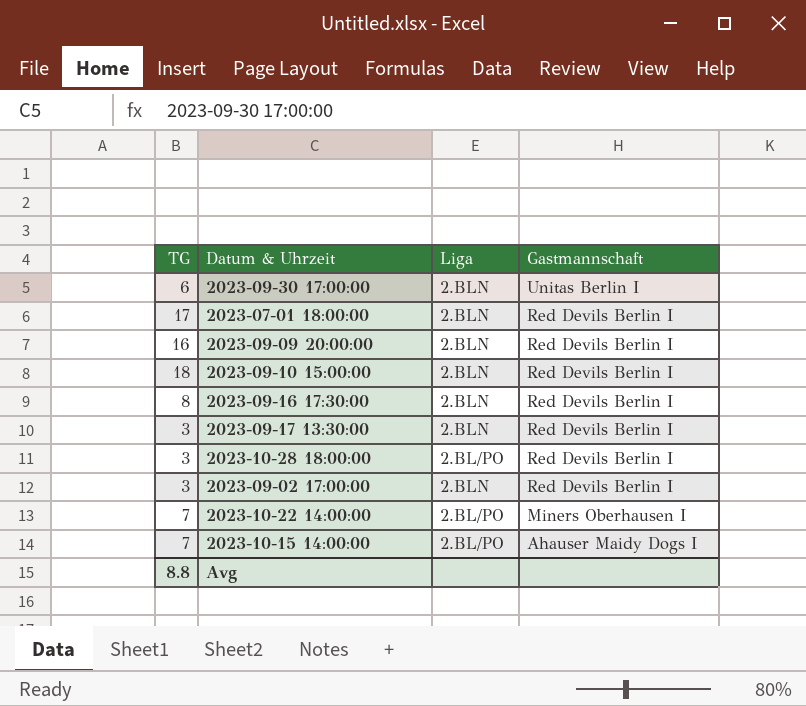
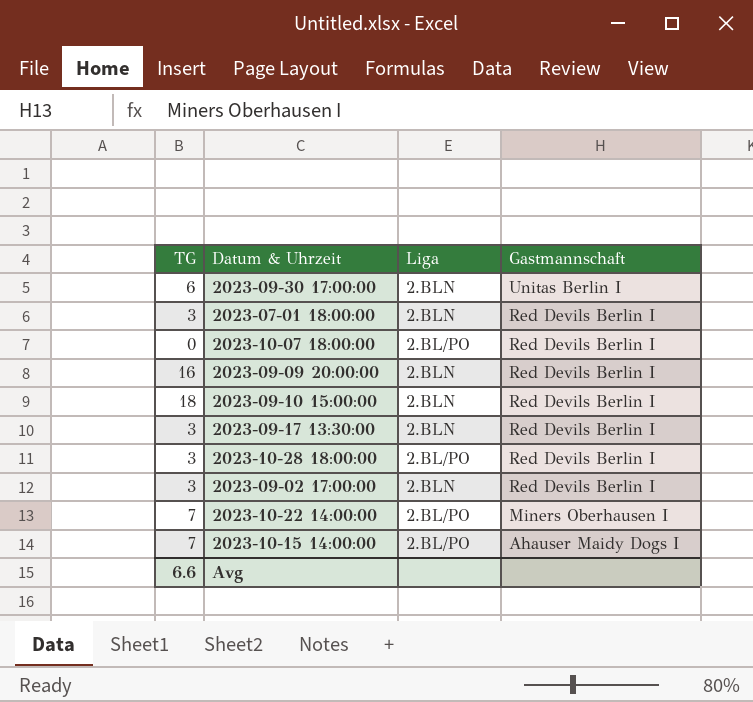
row 2023-09-16 17:30:00: 8 | 2.BLN | Red Devils Berlin I -> none
2023-07-01 18:00:00 | TG: 17 -> 3
row 2023-10-07 18:00:00: none -> 0 | 2.BL/PO | Red Devils Berlin I
Avg | TG: 8.8 -> 6.6

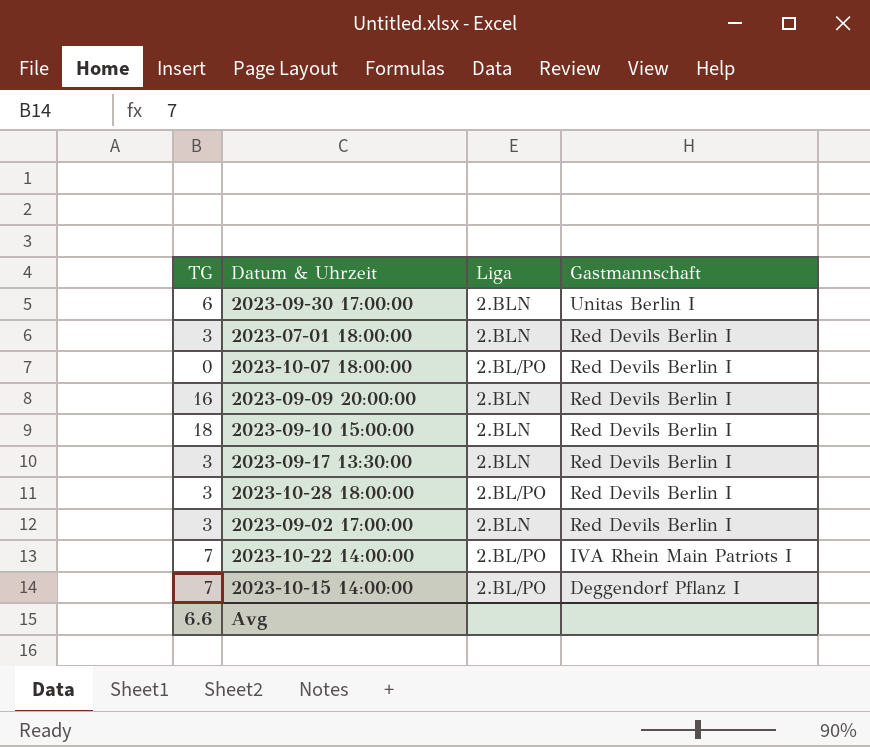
2023-10-22 14:00:00 | Gastmannschaft: Miners Oberhausen I -> IVA Rhein Main Patriots I
2023-10-15 14:00:00 | Gastmannschaft: Ahauser Maidy Dogs I -> Deggendorf Pflanz I

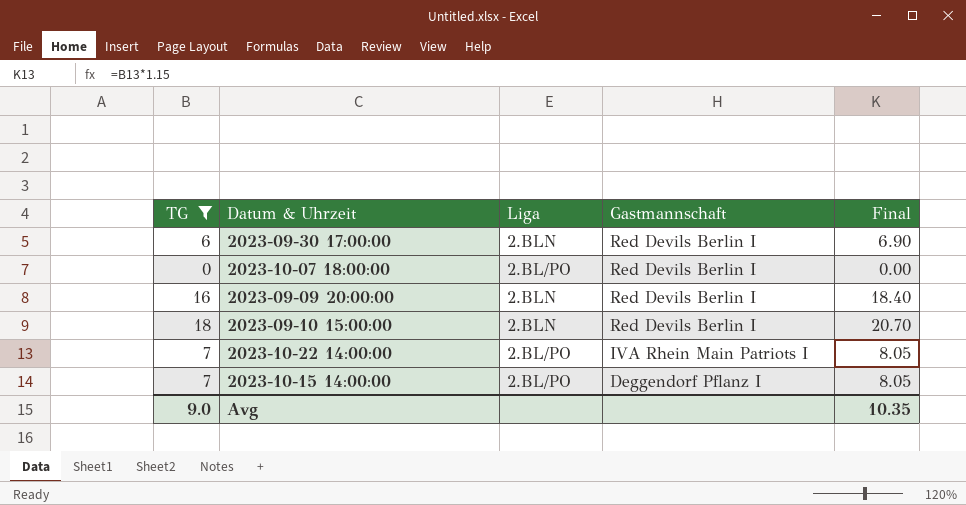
filter: none -> TG != 3
column Final | formula: none -> [TG] * 1.15
2023-09-30 17:00:00 | Gastmannschaft: Unitas Berlin I -> Red Devils Berlin I
Avg | TG: 6.6 -> 9.0

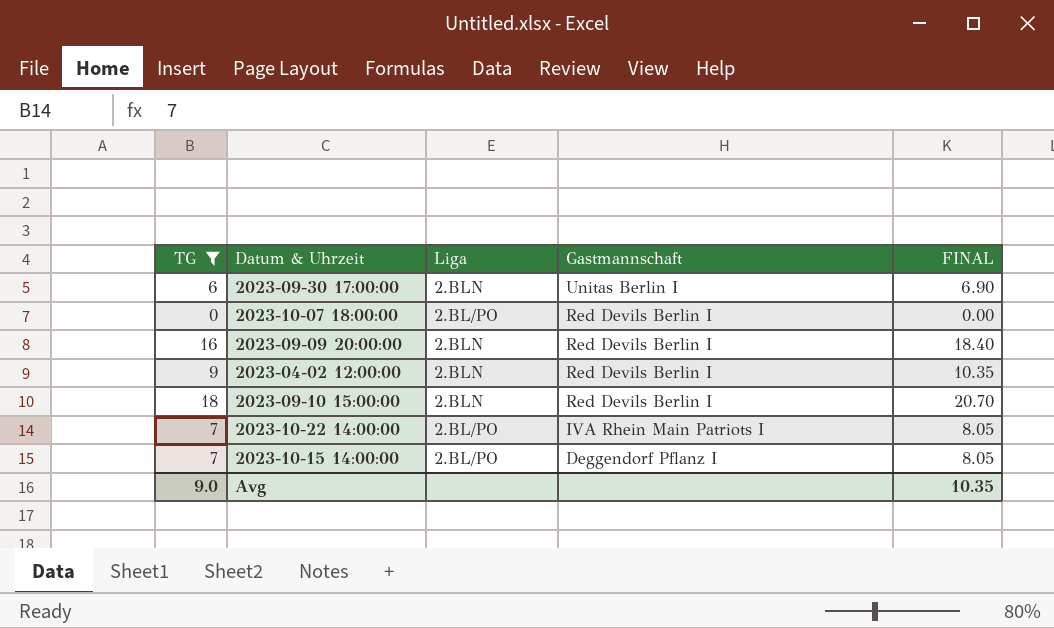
column name: Final -> FINAL
2023-09-30 17:00:00 | Gastmannschaft: Red Devils Berlin I -> Unitas Berlin I
row 2023-04-02 12:00:00: none -> 9 | 2.BLN | Red Devils Berlin I | 10.35

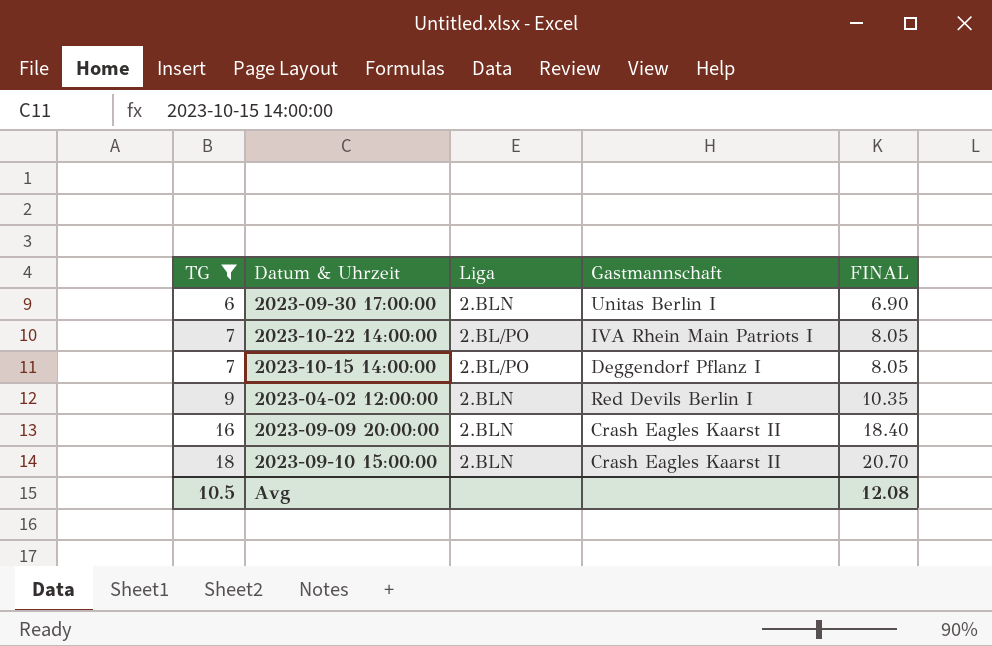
row order: Gastmannschaft descending -> TG ascending
row 2023-10-07 18:00:00: 0 | 2.BL/PO | Red Devils Berlin I | 0.00 -> none
2023-09-09 20:00:00 | Gastmannschaft: Red Devils Berlin I -> Crash Eagles Kaarst II
2023-09-10 15:00:00 | Gastmannschaft: Red Devils Berlin I -> Crash Eagles Kaarst II
Avg | TG: 9.0 -> 10.5
Avg | FINAL: 10.35 -> 12.08

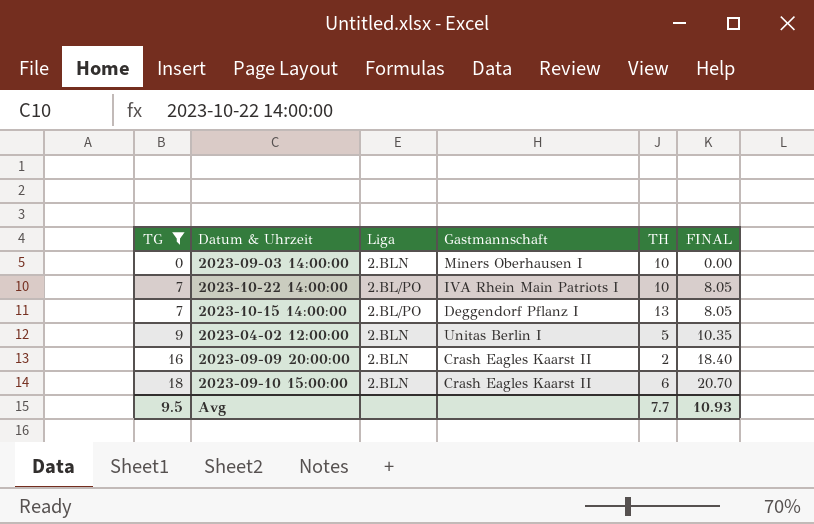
column TH | position: none -> 5
row 2023-09-30 17:00:00: 6 | 2.BLN | Unitas Berlin I | 6.90 -> none
row 2023-09-03 14:00:00: none -> 0 | 2.BLN | Miners Oberhausen I | 10 | 0.00
2023-04-02 12:00:00 | Gastmannschaft: Red Devils Berlin I -> Unitas Berlin I
Avg | TG: 10.5 -> 9.5
Avg | FINAL: 12.08 -> 10.93

